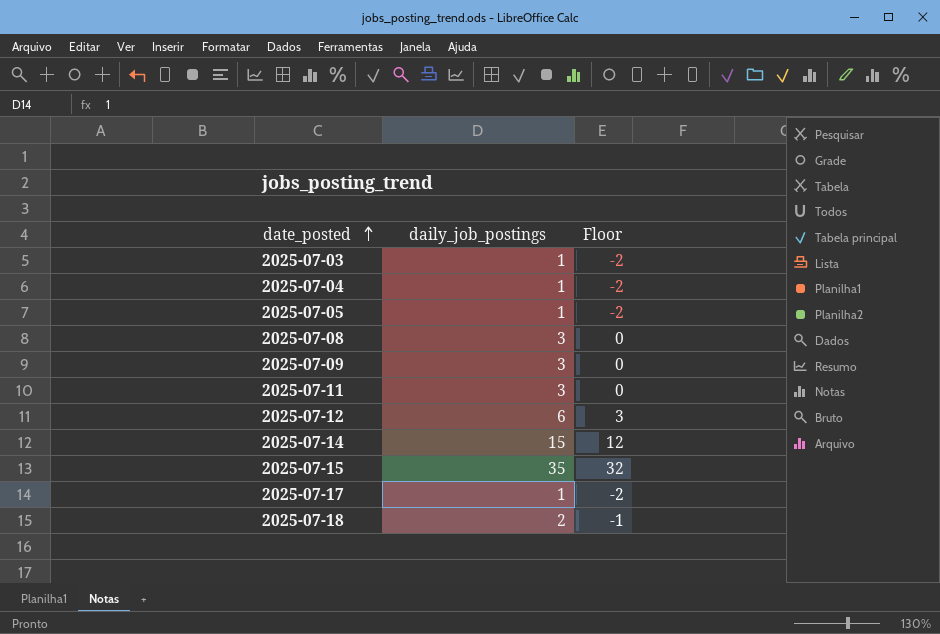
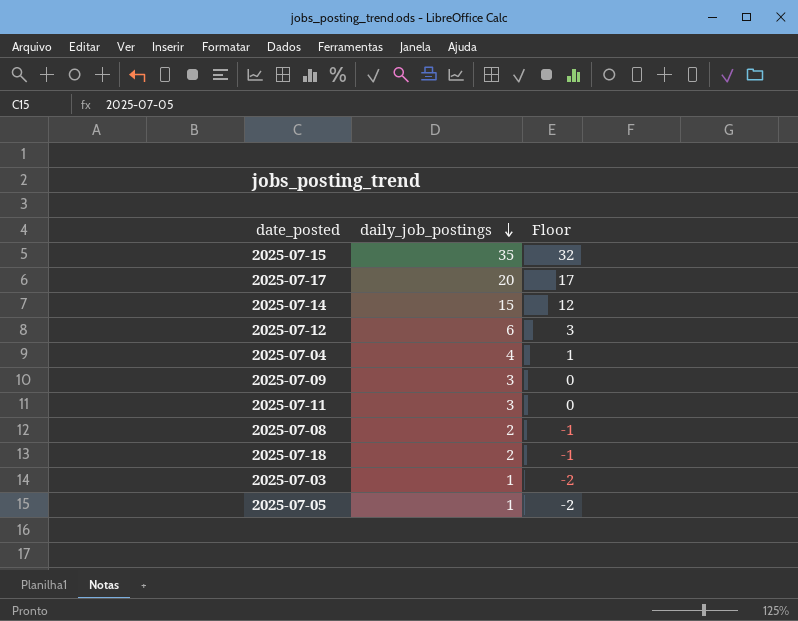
row order: date_posted ascending -> daily_job_postings descending
2025-07-17 | daily_job_postings: 1 -> 20
2025-07-17 | Floor: -2 -> 17
2025-07-04 | daily_job_postings: 1 -> 4
2025-07-04 | Floor: -2 -> 1
2025-07-08 | daily_job_postings: 3 -> 2
2025-07-08 | Floor: 0 -> -1

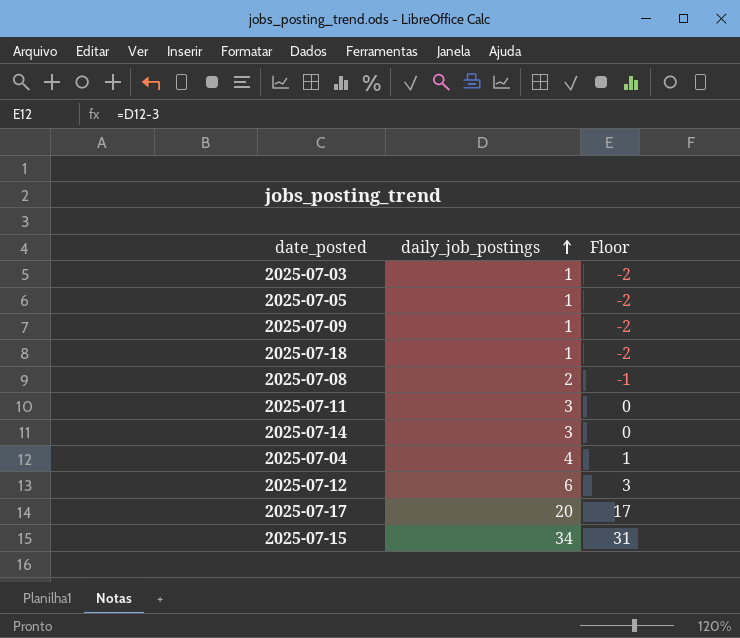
row order: daily_job_postings descending -> daily_job_postings ascending
2025-07-09 | daily_job_postings: 3 -> 1
2025-07-09 | Floor: 0 -> -2
2025-07-18 | daily_job_postings: 2 -> 1
2025-07-18 | Floor: -1 -> -2
2025-07-14 | daily_job_postings: 15 -> 3
2025-07-14 | Floor: 12 -> 0
2025-07-15 | daily_job_postings: 35 -> 34
2025-07-15 | Floor: 32 -> 31

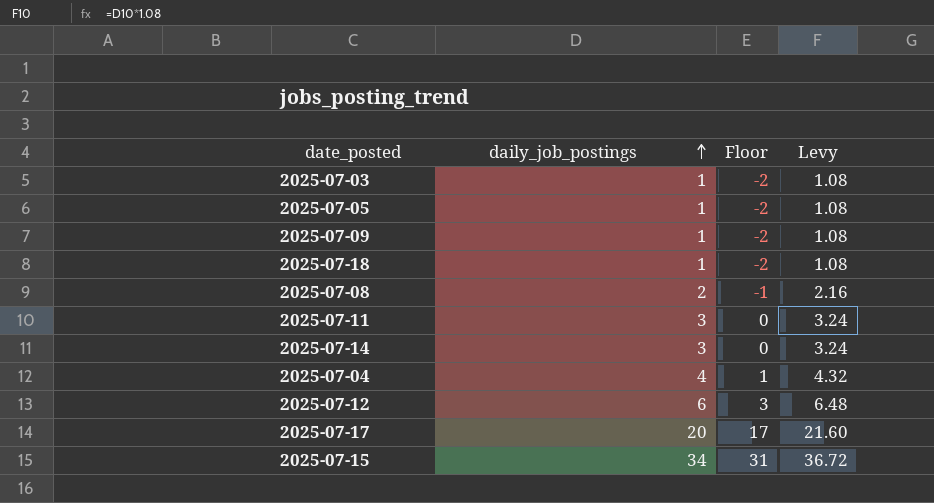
column Levy | formula: none -> [daily_job_postings] * 1.08

